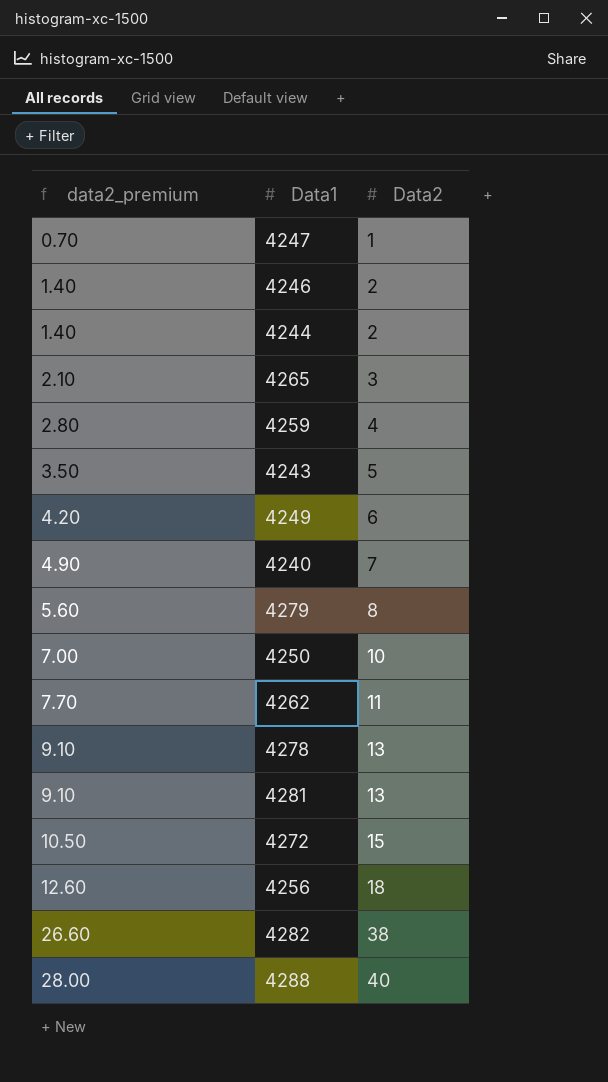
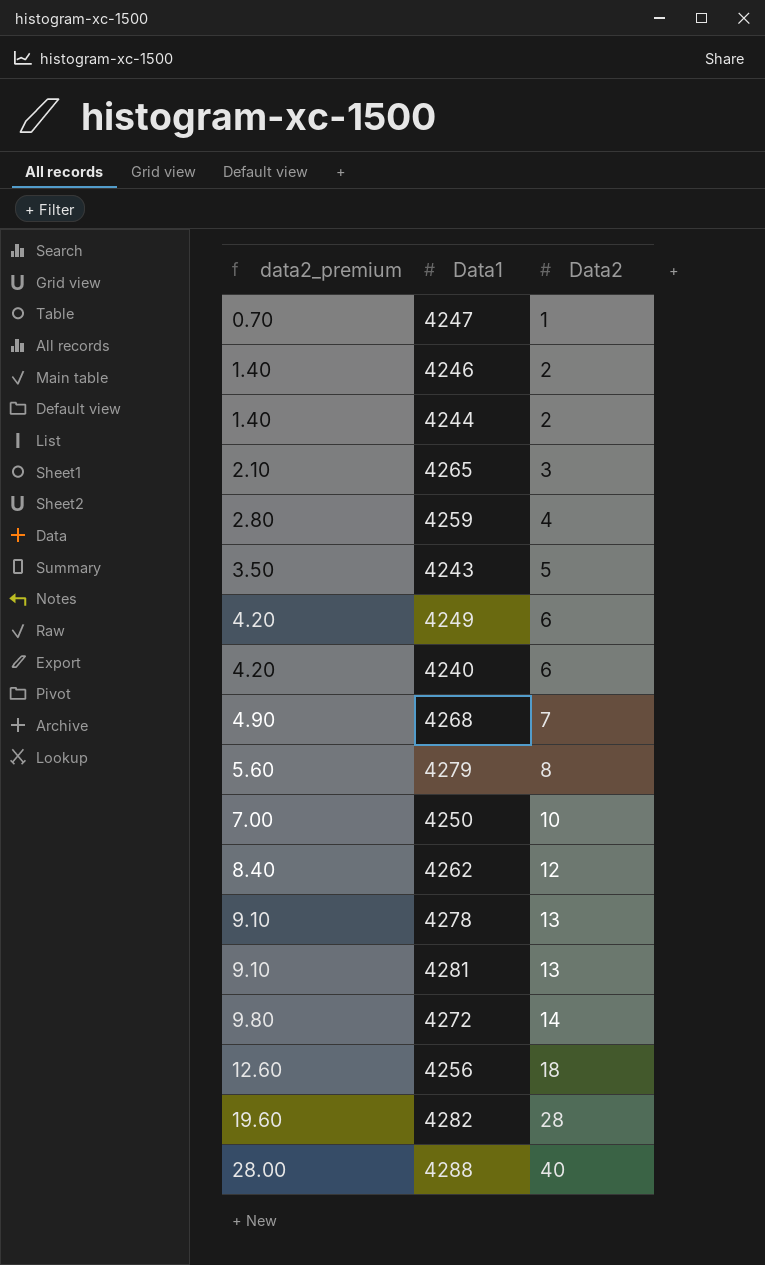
4240 | data2_premium: 4.90 -> 4.20
4240 | Data2: 7 -> 6
row 4268: none -> 4.90 | 7
4262 | data2_premium: 7.70 -> 8.40
4262 | Data2: 11 -> 12
4272 | data2_premium: 10.50 -> 9.80
4272 | Data2: 15 -> 14
4282 | data2_premium: 26.60 -> 19.60
4282 | Data2: 38 -> 28

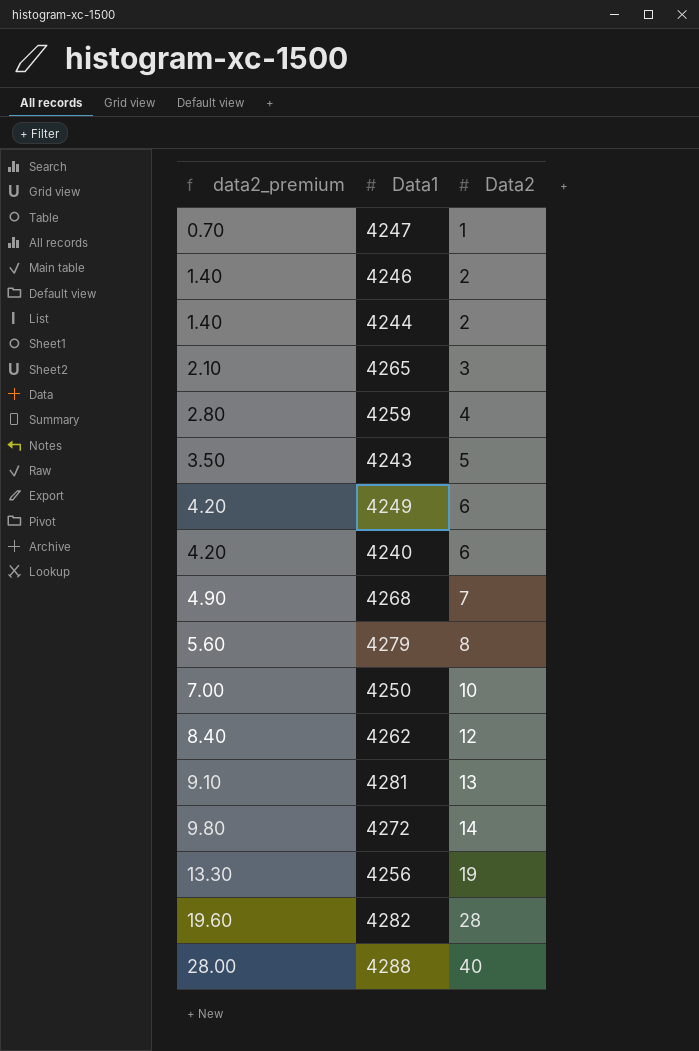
row 4278: 9.10 | 13 -> none
4256 | data2_premium: 12.60 -> 13.30
4256 | Data2: 18 -> 19

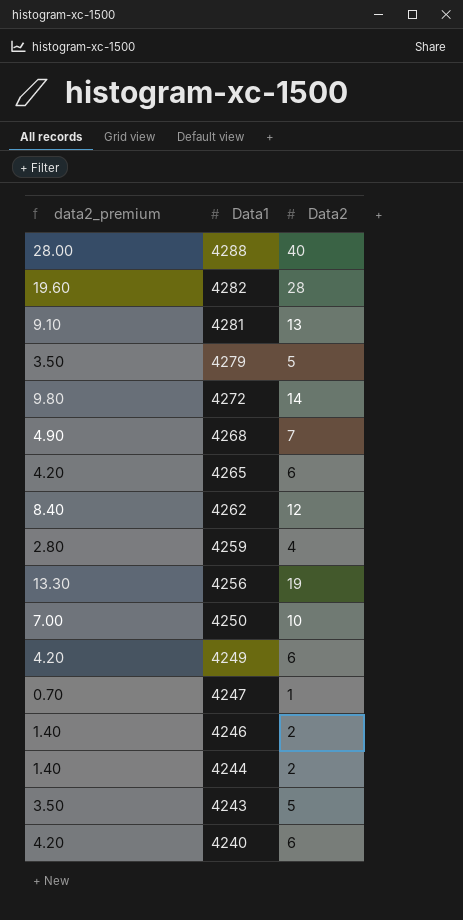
row order: data2_premium ascending -> Data1 descending
4279 | data2_premium: 5.60 -> 3.50
4279 | Data2: 8 -> 5
4265 | data2_premium: 2.10 -> 4.20
4265 | Data2: 3 -> 6

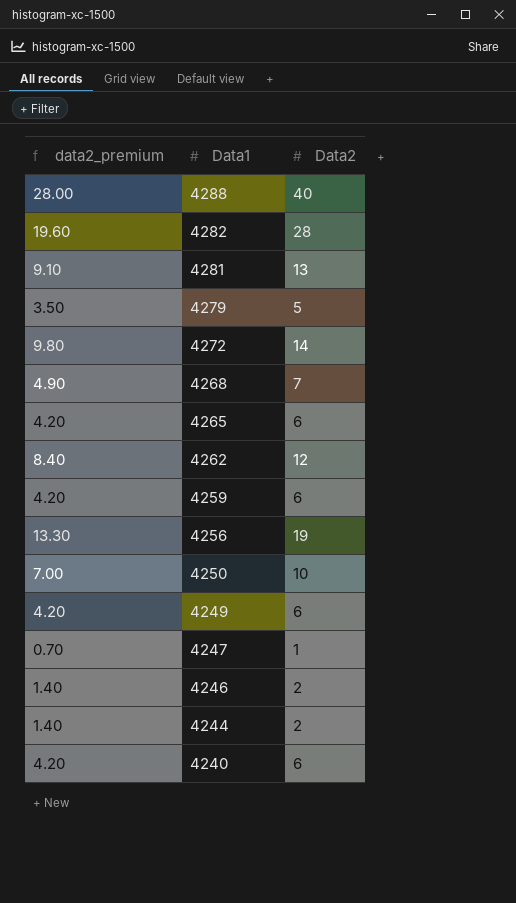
row 4243: 3.50 | 5 -> none
4259 | data2_premium: 2.80 -> 4.20
4259 | Data2: 4 -> 6

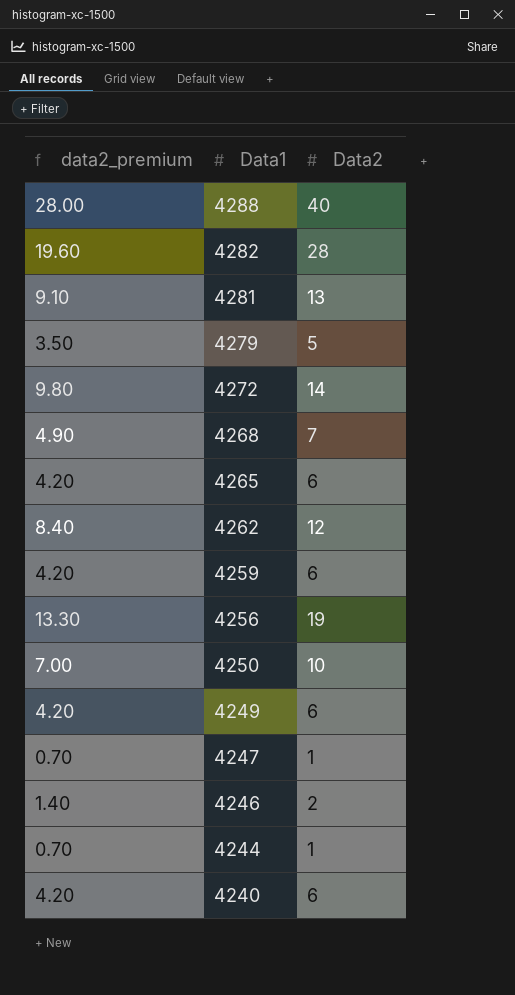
4244 | data2_premium: 1.40 -> 0.70
4244 | Data2: 2 -> 1

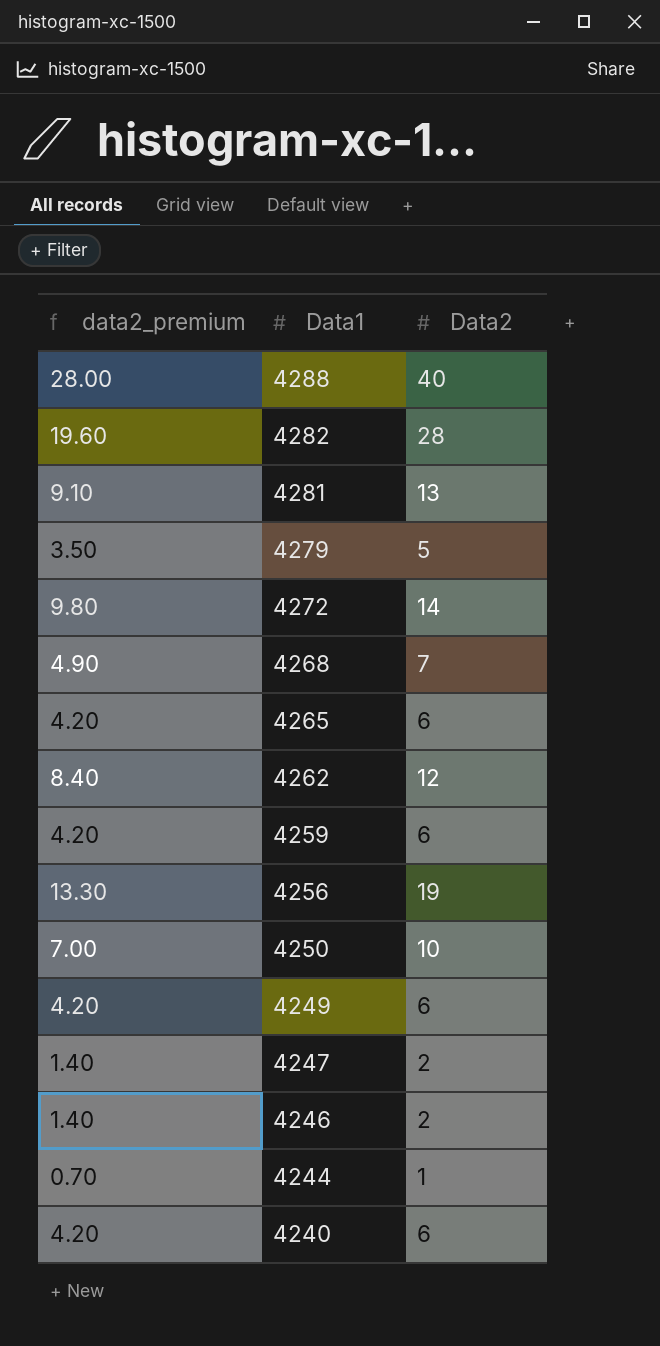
4247 | data2_premium: 0.70 -> 1.40
4247 | Data2: 1 -> 2

